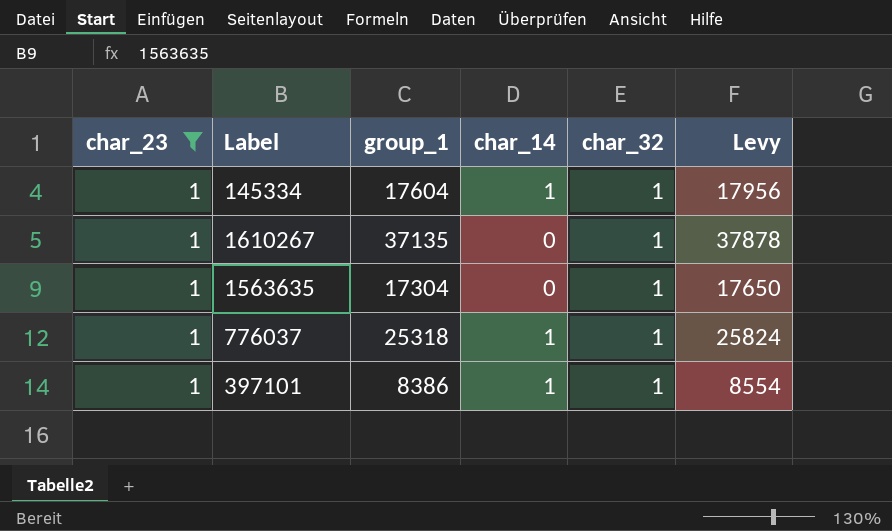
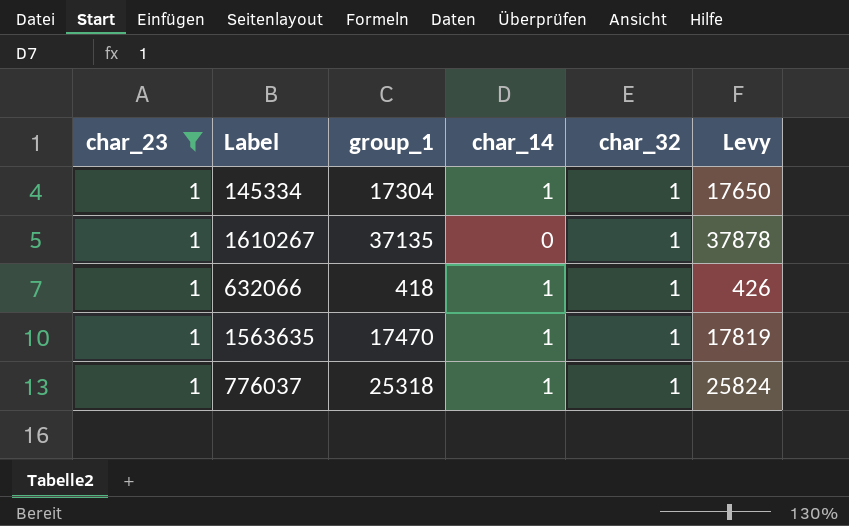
row 397101: 1 | 8386 | 1 | 1 | 8554 -> none
145334 | group_1: 17604 -> 17304
145334 | Levy: 17956 -> 17650
row 632066: none -> 1 | 418 | 1 | 1 | 426
1563635 | group_1: 17304 -> 17470
1563635 | char_14: 0 -> 1
1563635 | Levy: 17650 -> 17819

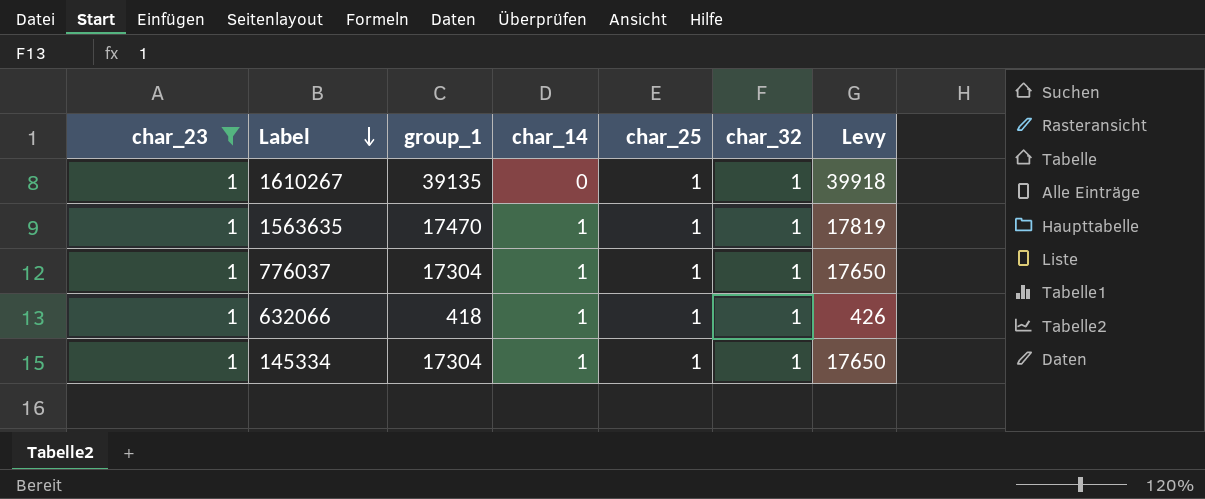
row order: none -> Label descending
column char_25 | position: none -> 5
1610267 | group_1: 37135 -> 39135
1610267 | Levy: 37878 -> 39918
776037 | group_1: 25318 -> 17304
776037 | Levy: 25824 -> 17650

